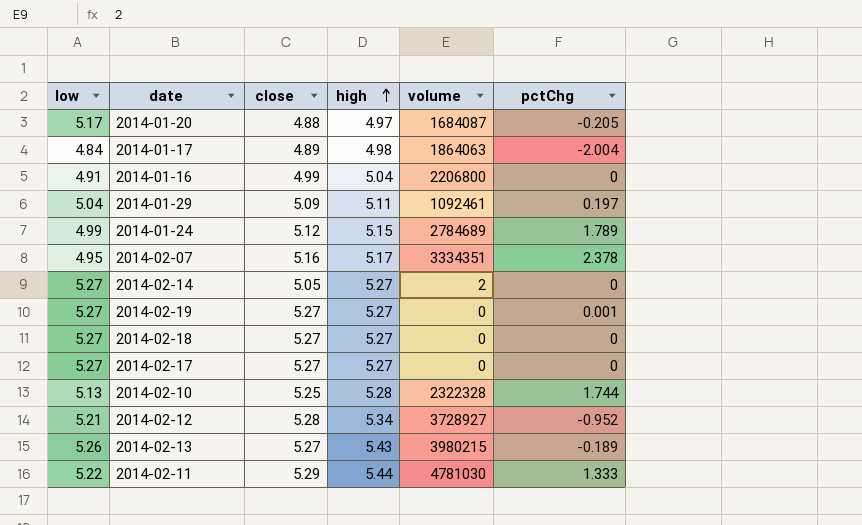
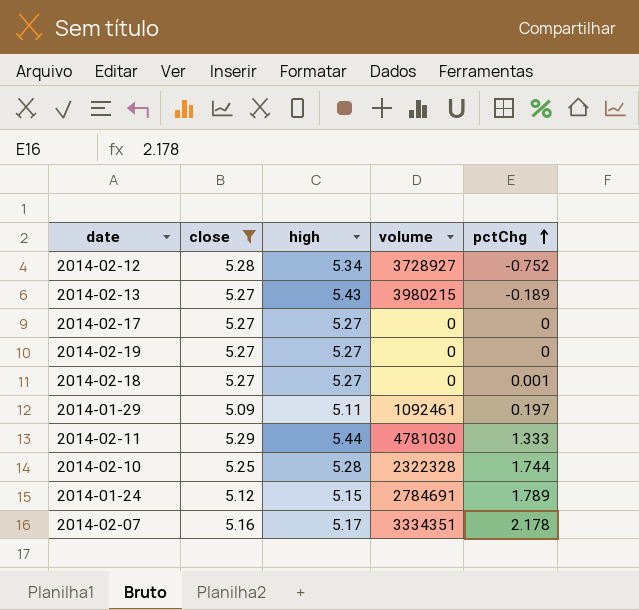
filter: none -> close >= 5.09
row order: high ascending -> pctChg ascending
column low | position: 1 -> none
2014-02-12 | pctChg: -0.952 -> -0.752
2014-02-19 | pctChg: 0.001 -> 0
2014-02-18 | pctChg: 0 -> 0.001
2014-01-24 | volume: 2784689 -> 2784691
2014-02-07 | pctChg: 2.378 -> 2.178

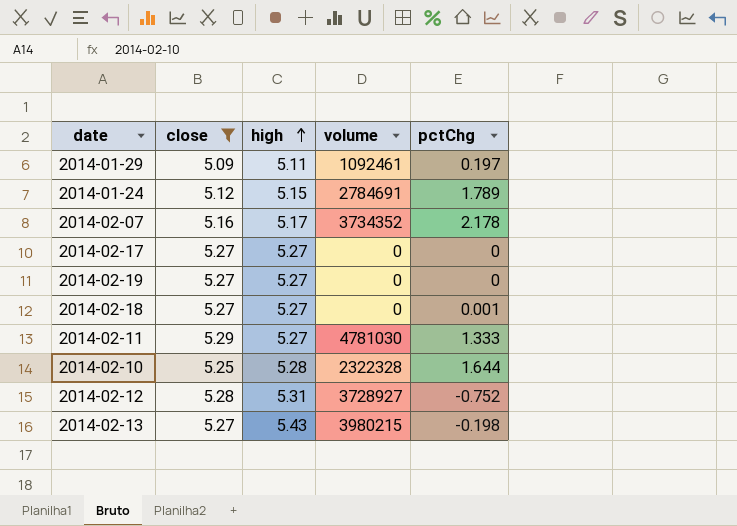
row order: pctChg ascending -> high ascending
2014-02-07 | volume: 3334351 -> 3734352
2014-02-11 | high: 5.44 -> 5.27
2014-02-10 | pctChg: 1.744 -> 1.644
2014-02-12 | high: 5.34 -> 5.31
2014-02-13 | pctChg: -0.189 -> -0.198

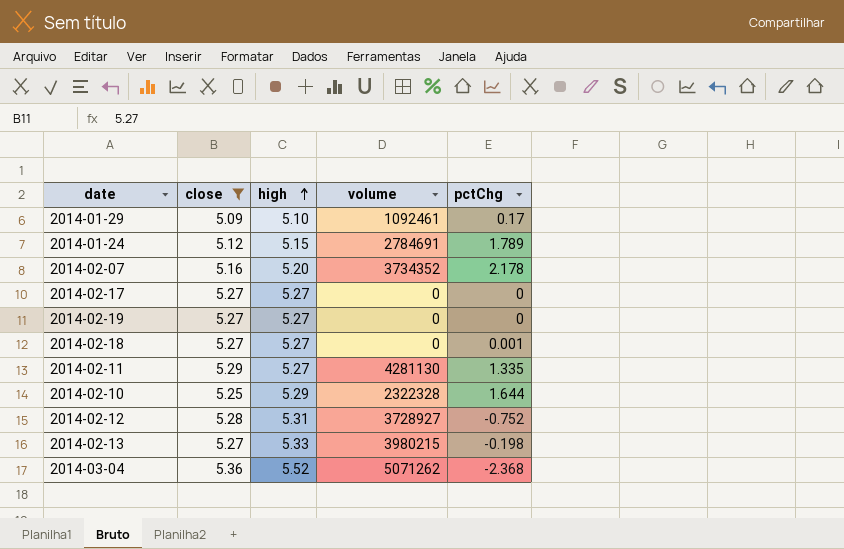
2014-01-29 | high: 5.11 -> 5.10
2014-01-29 | pctChg: 0.197 -> 0.17
2014-02-07 | high: 5.17 -> 5.20
2014-02-11 | volume: 4781030 -> 4281130
2014-02-11 | pctChg: 1.333 -> 1.335
2014-02-10 | high: 5.28 -> 5.29
2014-02-13 | high: 5.43 -> 5.33
row 2014-03-04: none -> 5.36 | 5.52 | 5071262 | -2.368

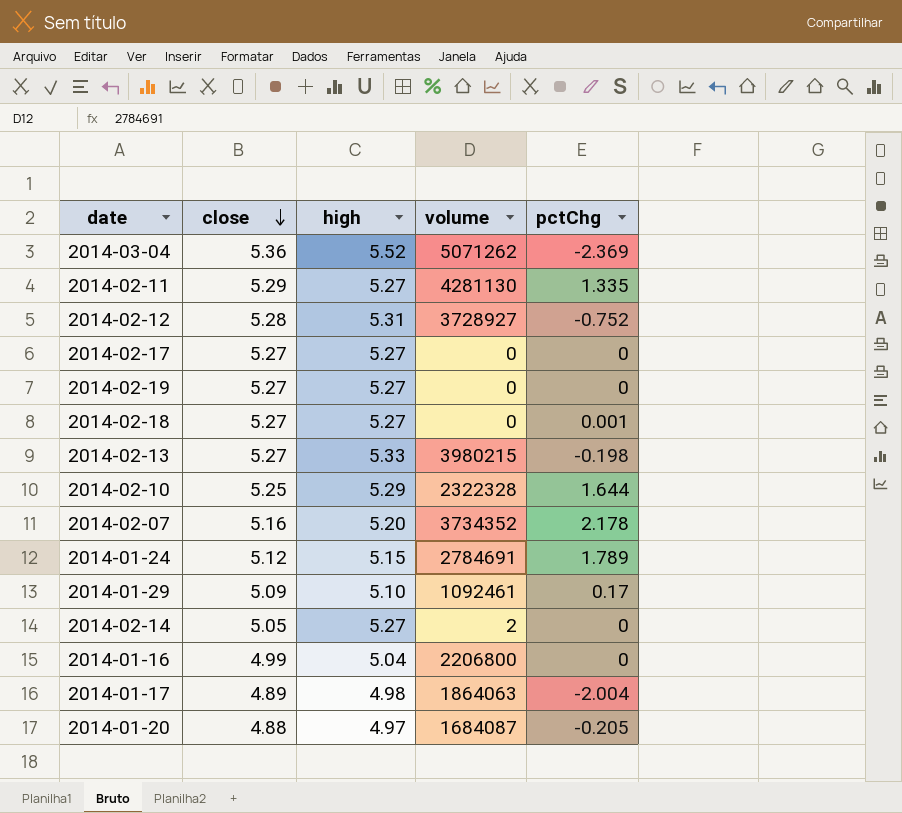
filter: close >= 5.09 -> none
row order: high ascending -> close descending
2014-03-04 | pctChg: -2.368 -> -2.369

